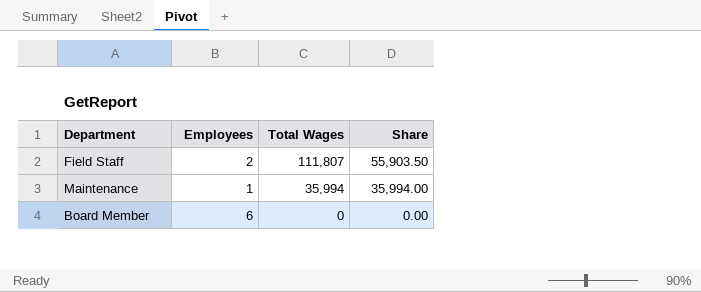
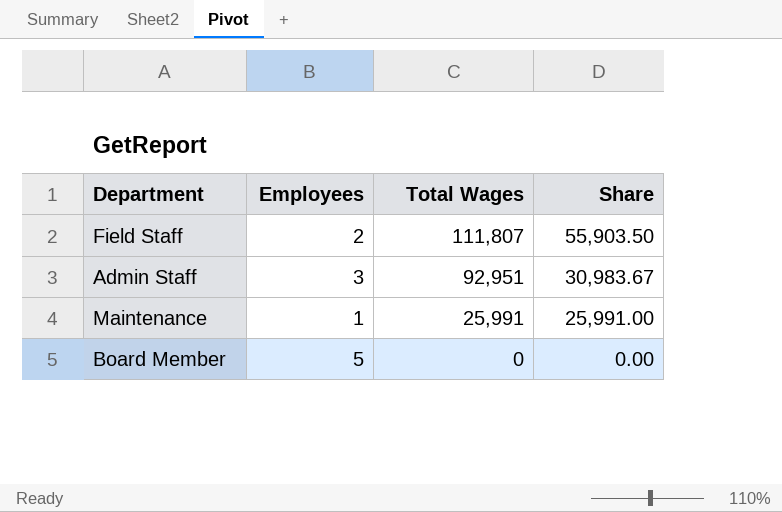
row Admin Staff: none -> 3 | 92,951 | 30,983.67
Maintenance | Total Wages: 35,994 -> 25,991
Maintenance | Share: 35,994.00 -> 25,991.00
Board Member | Employees: 6 -> 5

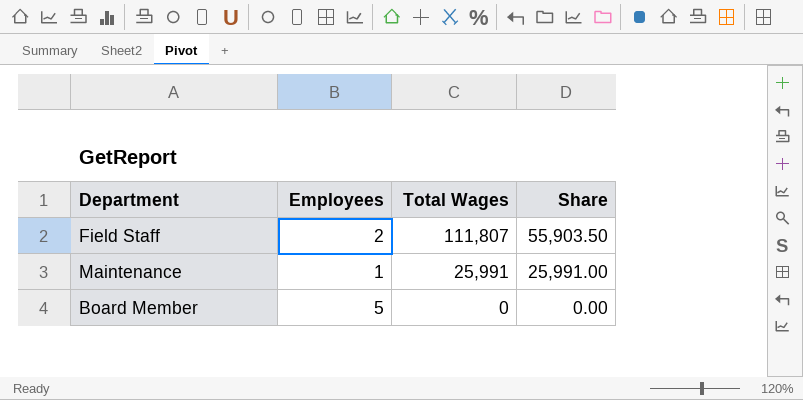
row Admin Staff: 3 | 92,951 | 30,983.67 -> none

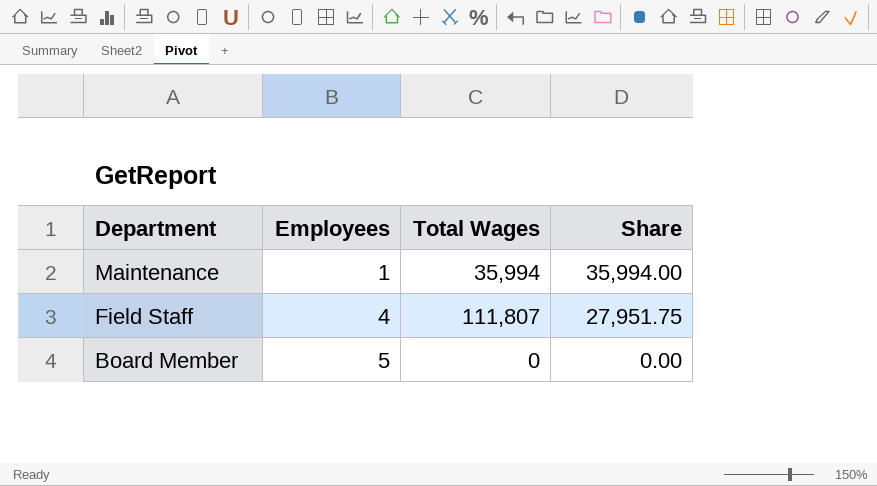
row order: Total Wages descending -> Department descending
Maintenance | Total Wages: 25,991 -> 35,994
Maintenance | Share: 25,991.00 -> 35,994.00
Field Staff | Employees: 2 -> 4
Field Staff | Share: 55,903.50 -> 27,951.75

